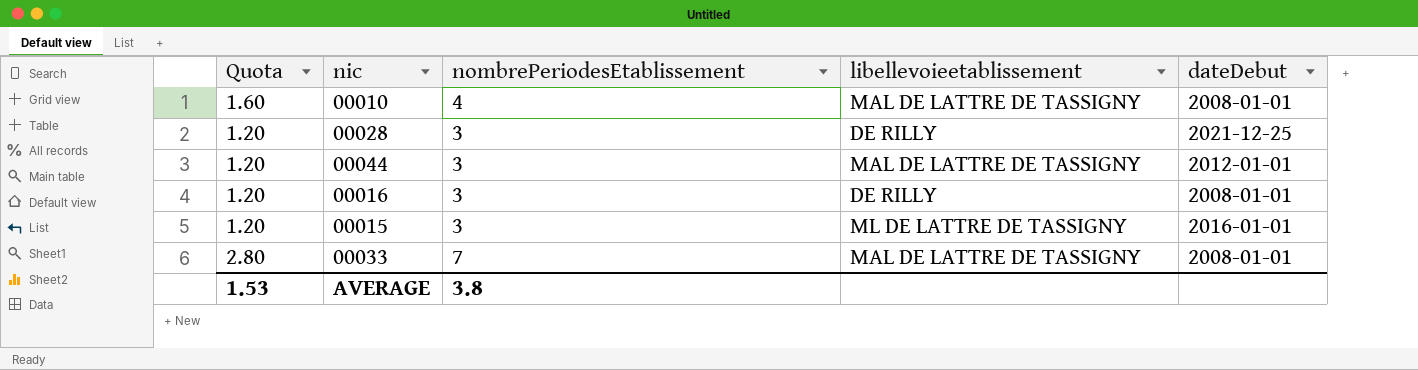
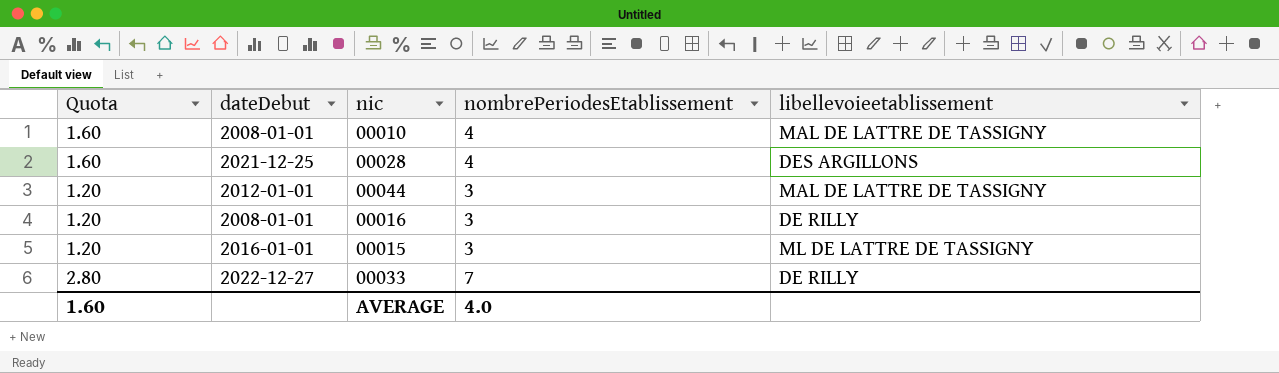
column dateDebut | position: 5 -> 2
00028 | Quota: 1.20 -> 1.60
00028 | nombrePeriodesEtablissement: 3 -> 4
00028 | libellevoieetablissement: DE RILLY -> DES ARGILLONS
00033 | dateDebut: 2008-01-01 -> 2022-12-27
00033 | libellevoieetablissement: MAL DE LATTRE DE TASSIGNY -> DE RILLY
AVERAGE | Quota: 1.53 -> 1.60
AVERAGE | nombrePeriodesEtablissement: 3.8 -> 4.0

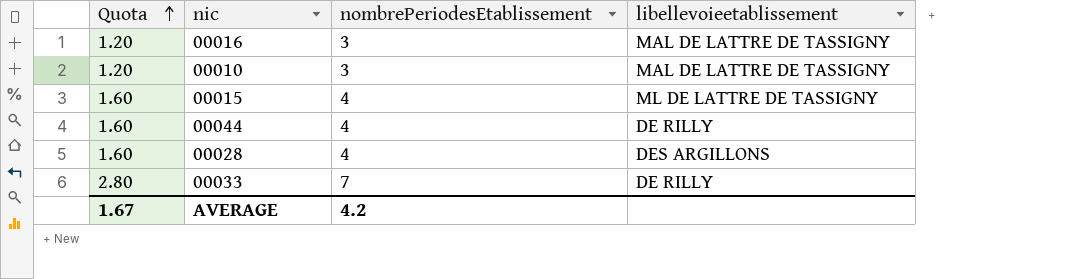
row order: none -> Quota ascending
column dateDebut | position: 2 -> none
00016 | libellevoieetablissement: DE RILLY -> MAL DE LATTRE DE TASSIGNY
00010 | Quota: 1.60 -> 1.20
00010 | nombrePeriodesEtablissement: 4 -> 3
00015 | Quota: 1.20 -> 1.60
00015 | nombrePeriodesEtablissement: 3 -> 4
00044 | Quota: 1.20 -> 1.60
00044 | nombrePeriodesEtablissement: 3 -> 4
00044 | libellevoieetablissement: MAL DE LATTRE DE TASSIGNY -> DE RILLY
AVERAGE | Quota: 1.60 -> 1.67
AVERAGE | nombrePeriodesEtablissement: 4.0 -> 4.2

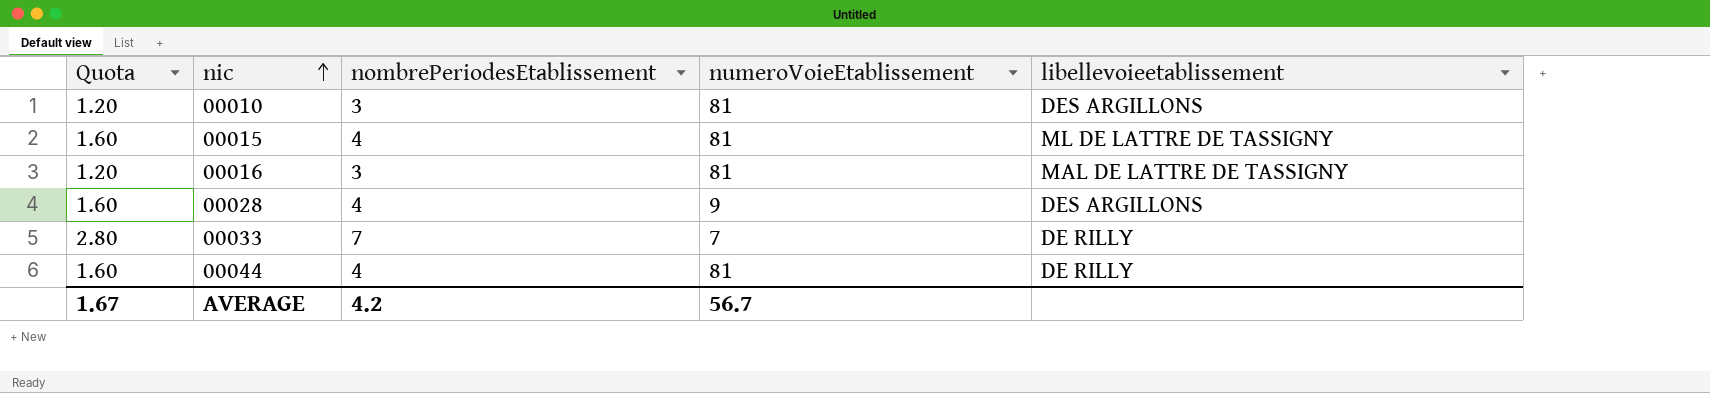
row order: Quota ascending -> nic ascending
column numeroVoieEtablissement | position: none -> 4
00010 | libellevoieetablissement: MAL DE LATTRE DE TASSIGNY -> DES ARGILLONS

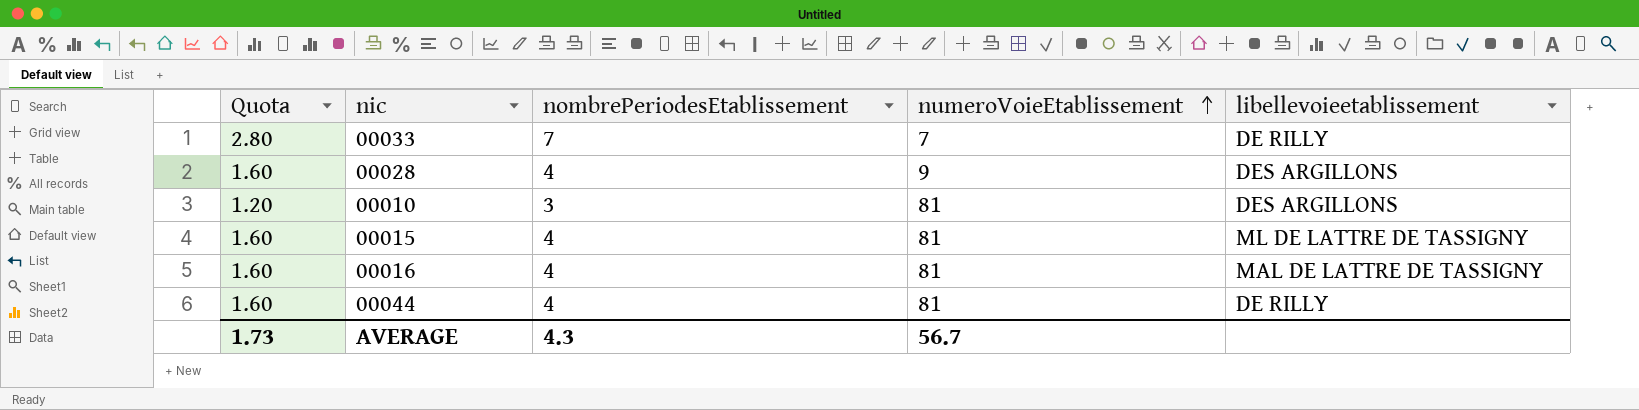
row order: nic ascending -> numeroVoieEtablissement ascending
00016 | Quota: 1.20 -> 1.60
00016 | nombrePeriodesEtablissement: 3 -> 4
AVERAGE | Quota: 1.67 -> 1.73
AVERAGE | nombrePeriodesEtablissement: 4.2 -> 4.3

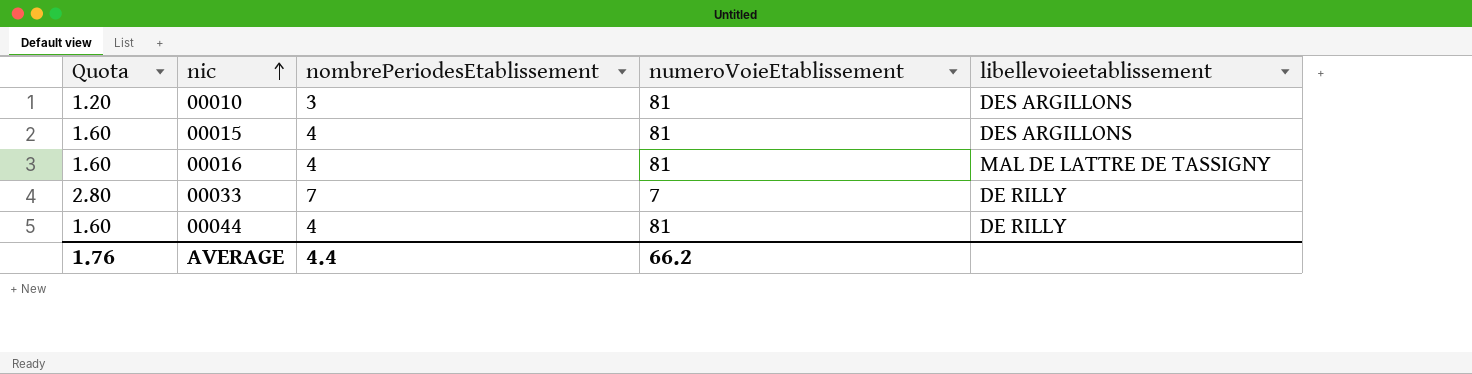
row order: numeroVoieEtablissement ascending -> nic ascending
row 00028: 1.60 | 4 | 9 | DES ARGILLONS -> none
00015 | libellevoieetablissement: ML DE LATTRE DE TASSIGNY -> DES ARGILLONS
AVERAGE | Quota: 1.73 -> 1.76
AVERAGE | nombrePeriodesEtablissement: 4.3 -> 4.4
AVERAGE | numeroVoieEtablissement: 56.7 -> 66.2

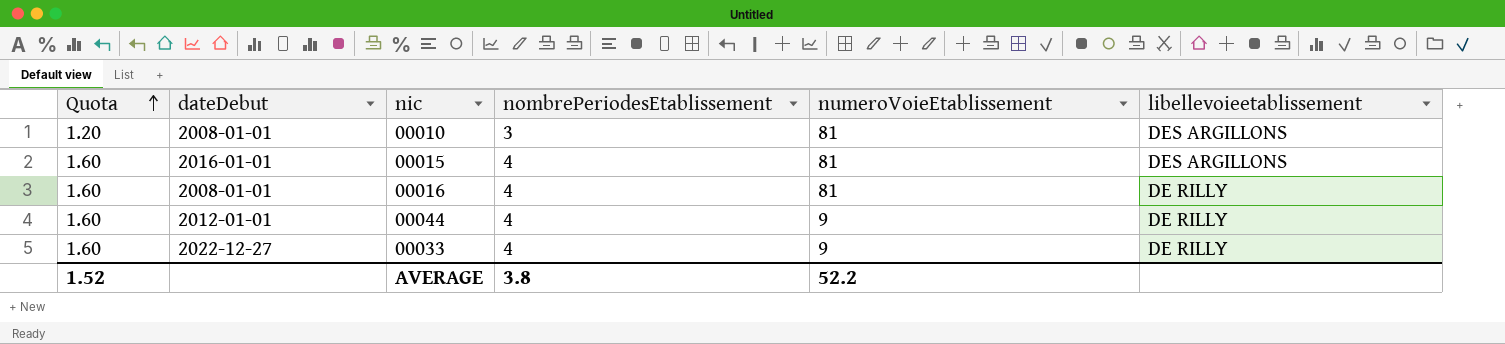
row order: nic ascending -> Quota ascending
column dateDebut | position: none -> 2
00016 | libellevoieetablissement: MAL DE LATTRE DE TASSIGNY -> DE RILLY
00044 | numeroVoieEtablissement: 81 -> 9
00033 | Quota: 2.80 -> 1.60
00033 | nombrePeriodesEtablissement: 7 -> 4
00033 | numeroVoieEtablissement: 7 -> 9
AVERAGE | Quota: 1.76 -> 1.52
AVERAGE | nombrePeriodesEtablissement: 4.4 -> 3.8
AVERAGE | numeroVoieEtablissement: 66.2 -> 52.2

